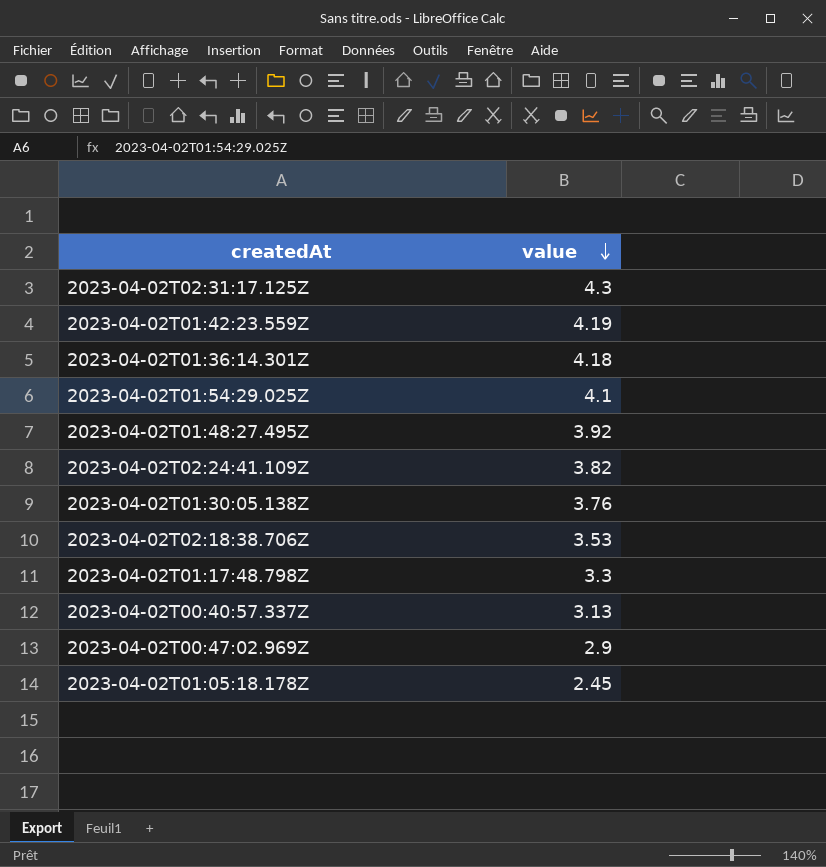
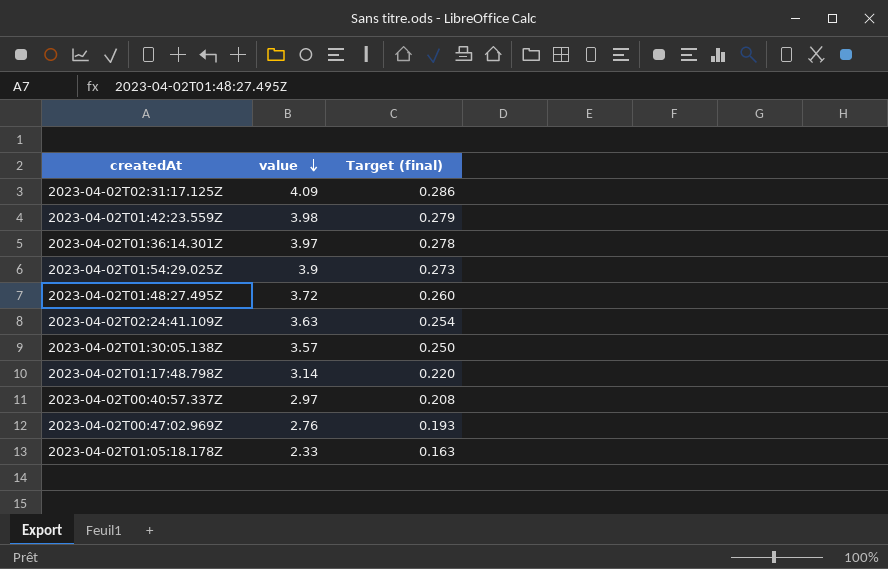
column Target (final) | formula: none -> [value] * 0.07
row 2023-04-02T02:18:38.706Z: 3.53 -> none
2023-04-02T02:31:17.125Z | value: 4.3 -> 4.09
2023-04-02T01:42:23.559Z | value: 4.19 -> 3.98
2023-04-02T01:36:14.301Z | value: 4.18 -> 3.97
2023-04-02T01:54:29.025Z | value: 4.1 -> 3.9
2023-04-02T01:48:27.495Z | value: 3.92 -> 3.72
2023-04-02T02:24:41.109Z | value: 3.82 -> 3.63
2023-04-02T01:30:05.138Z | value: 3.76 -> 3.57
2023-04-02T01:17:48.798Z | value: 3.3 -> 3.14
2023-04-02T00:40:57.337Z | value: 3.13 -> 2.97
2023-04-02T00:47:02.969Z | value: 2.9 -> 2.76
2023-04-02T01:05:18.178Z | value: 2.45 -> 2.33

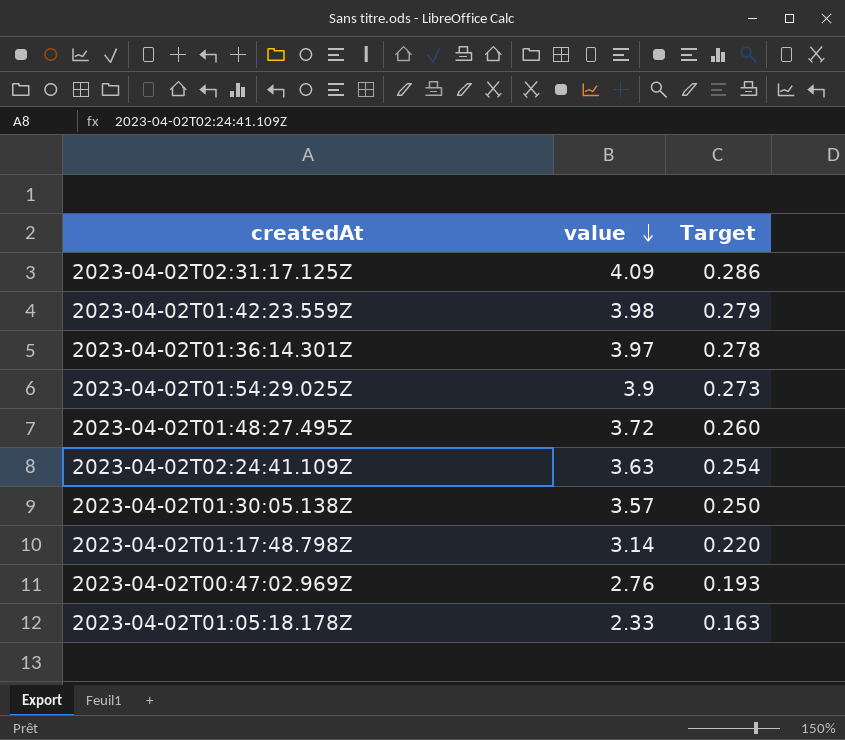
column name: Target (final) -> Target
row 2023-04-02T00:40:57.337Z: 2.97 | 0.208 -> none

